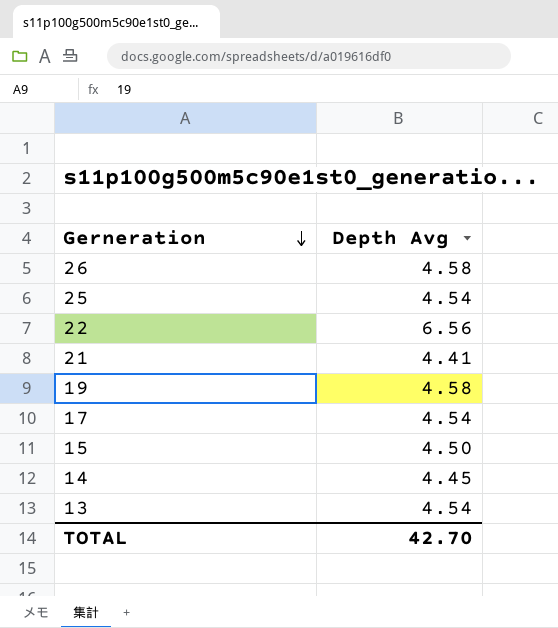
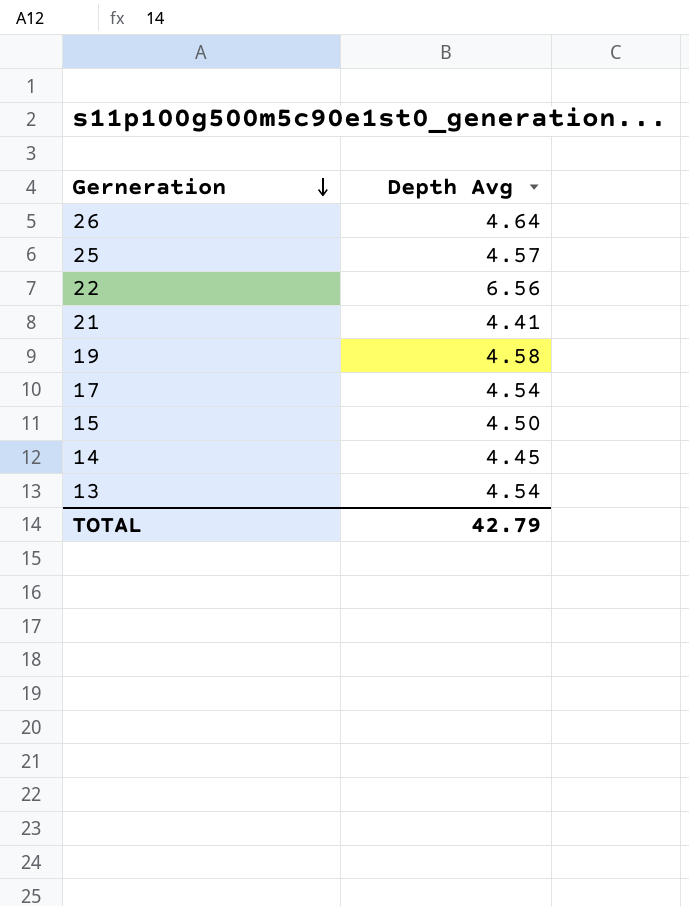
26 | Depth Avg: 4.58 -> 4.64
25 | Depth Avg: 4.54 -> 4.57
TOTAL | Depth Avg: 42.70 -> 42.79

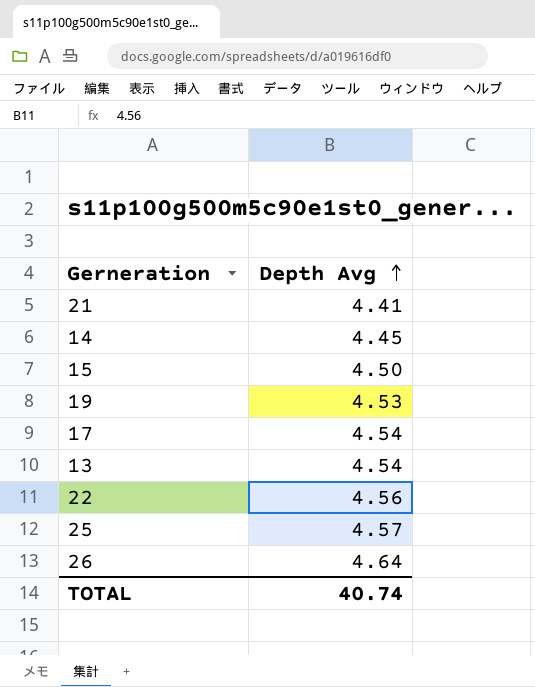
row order: Gerneration descending -> Depth Avg ascending
19 | Depth Avg: 4.58 -> 4.53
22 | Depth Avg: 6.56 -> 4.56
TOTAL | Depth Avg: 42.79 -> 40.74

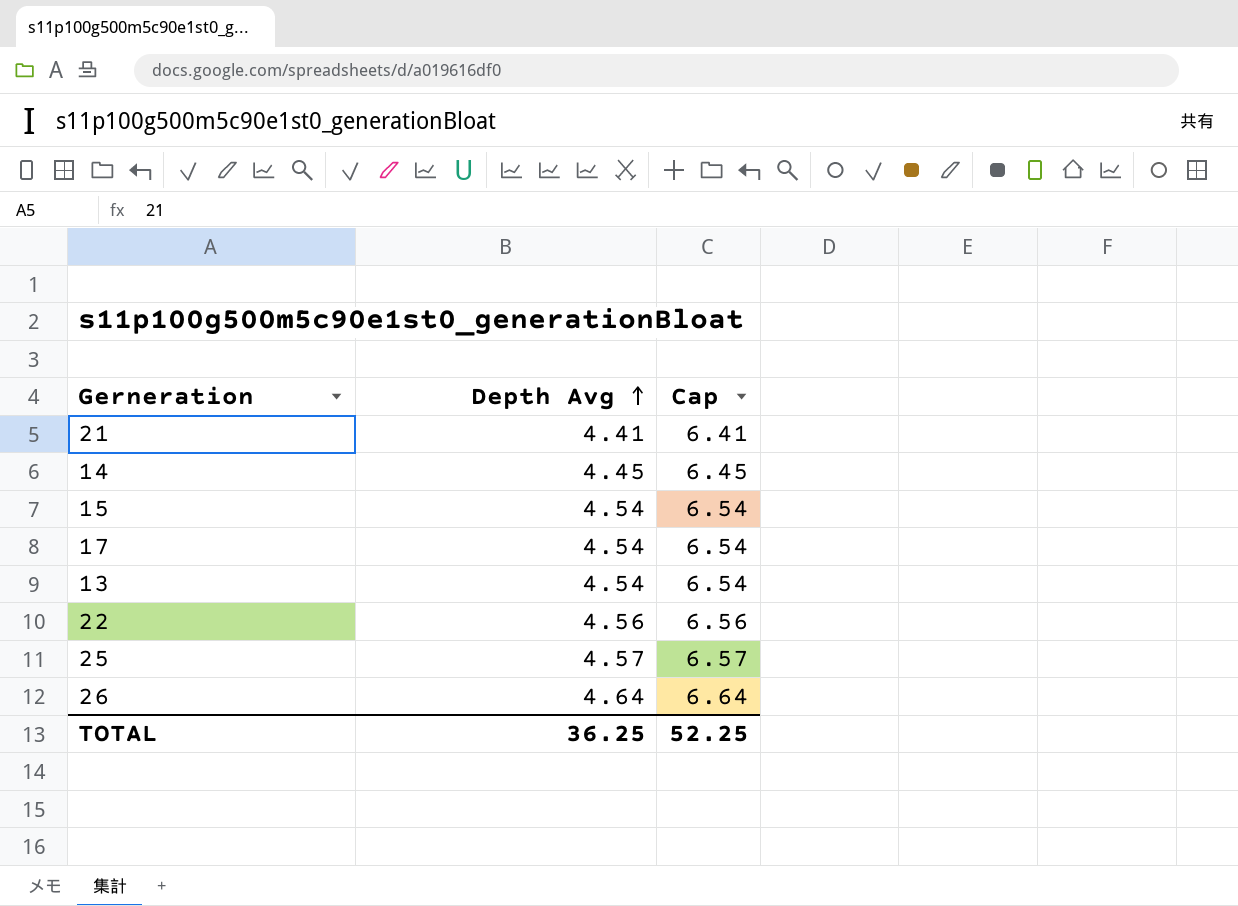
column Cap | formula: none -> [Depth Avg] + 2
row 19: 4.53 -> none
15 | Depth Avg: 4.50 -> 4.54
TOTAL | Depth Avg: 40.74 -> 36.25

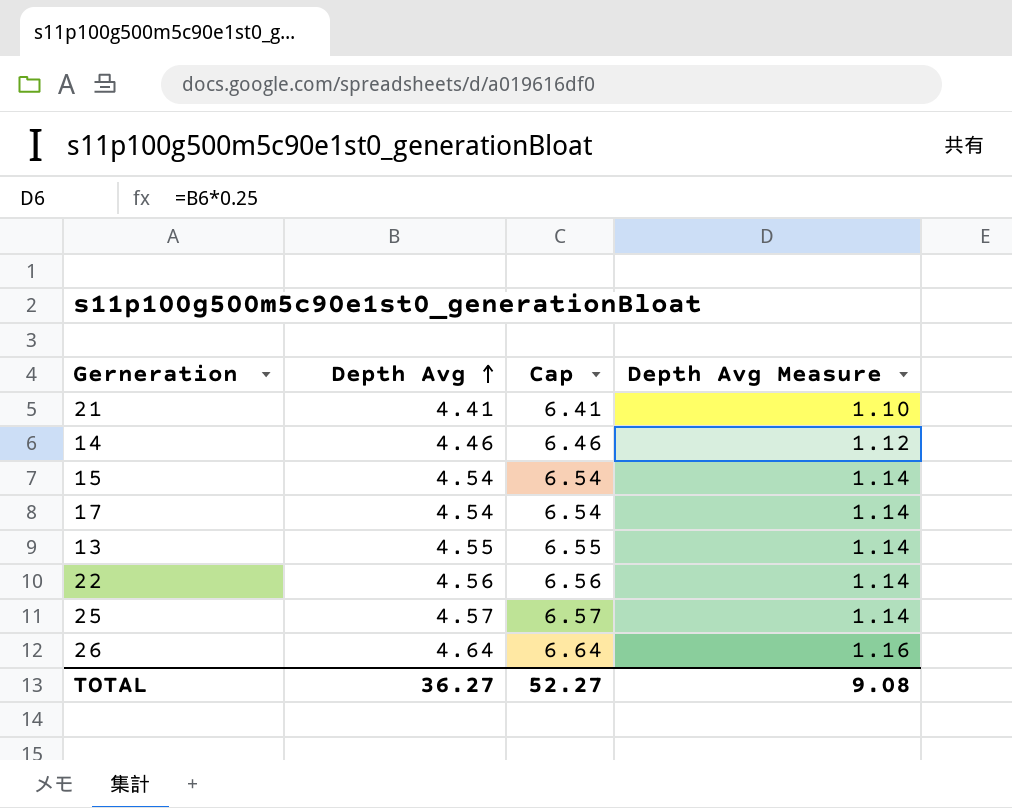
column Depth Avg Measure | formula: none -> [Depth Avg] * 0.25
14 | Depth Avg: 4.45 -> 4.46
14 | Cap: 6.45 -> 6.46
13 | Depth Avg: 4.54 -> 4.55
13 | Cap: 6.54 -> 6.55
TOTAL | Depth Avg: 36.25 -> 36.27
TOTAL | Cap: 52.25 -> 52.27

